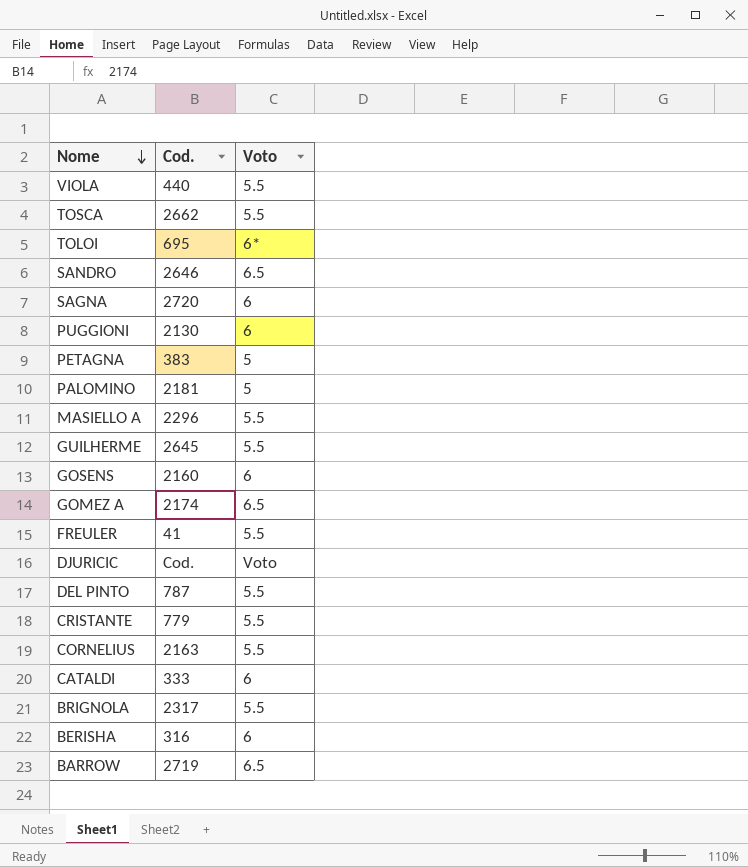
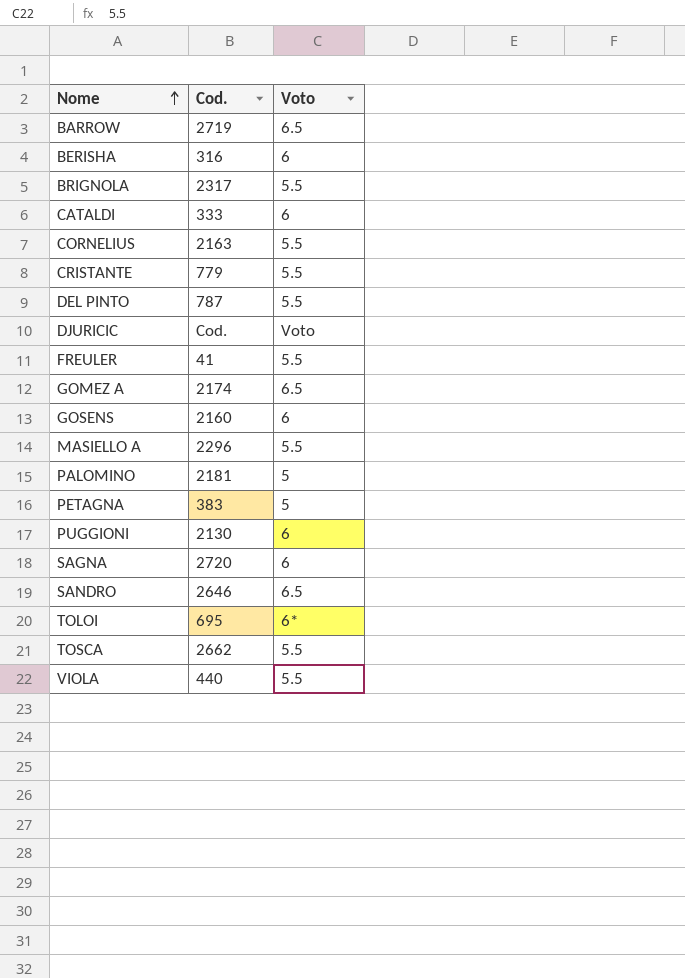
row order: Nome descending -> Nome ascending
row GUILHERME: 2645 | 5.5 -> none

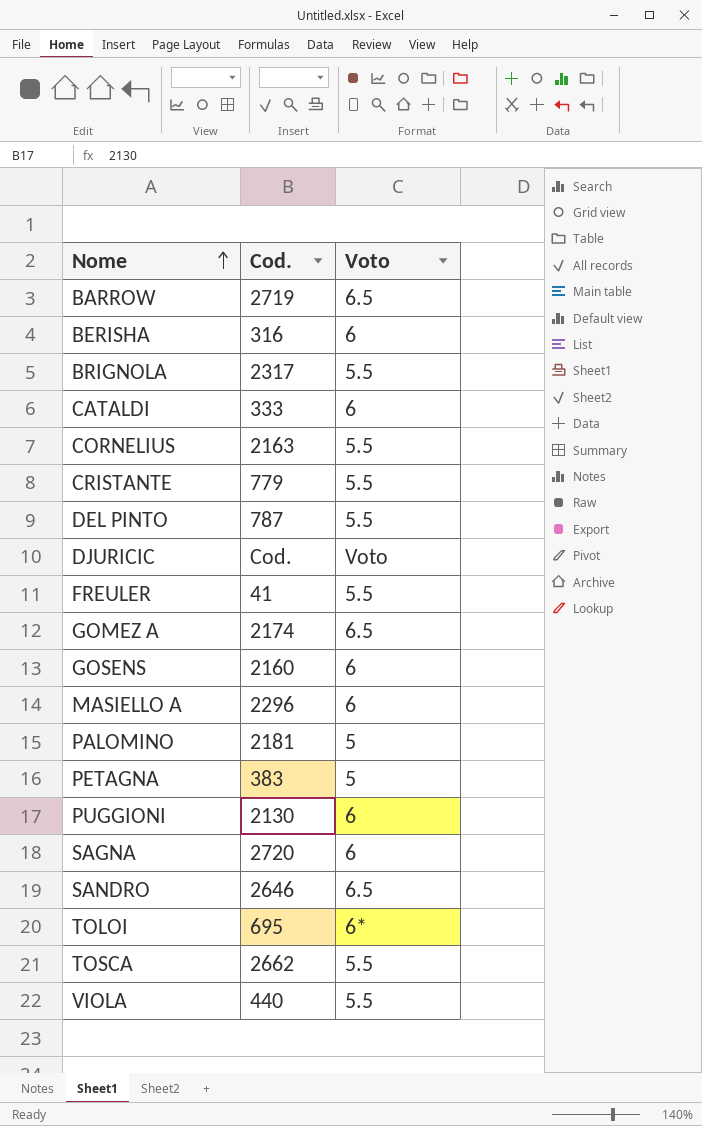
MASIELLO A | Voto: 5.5 -> 6

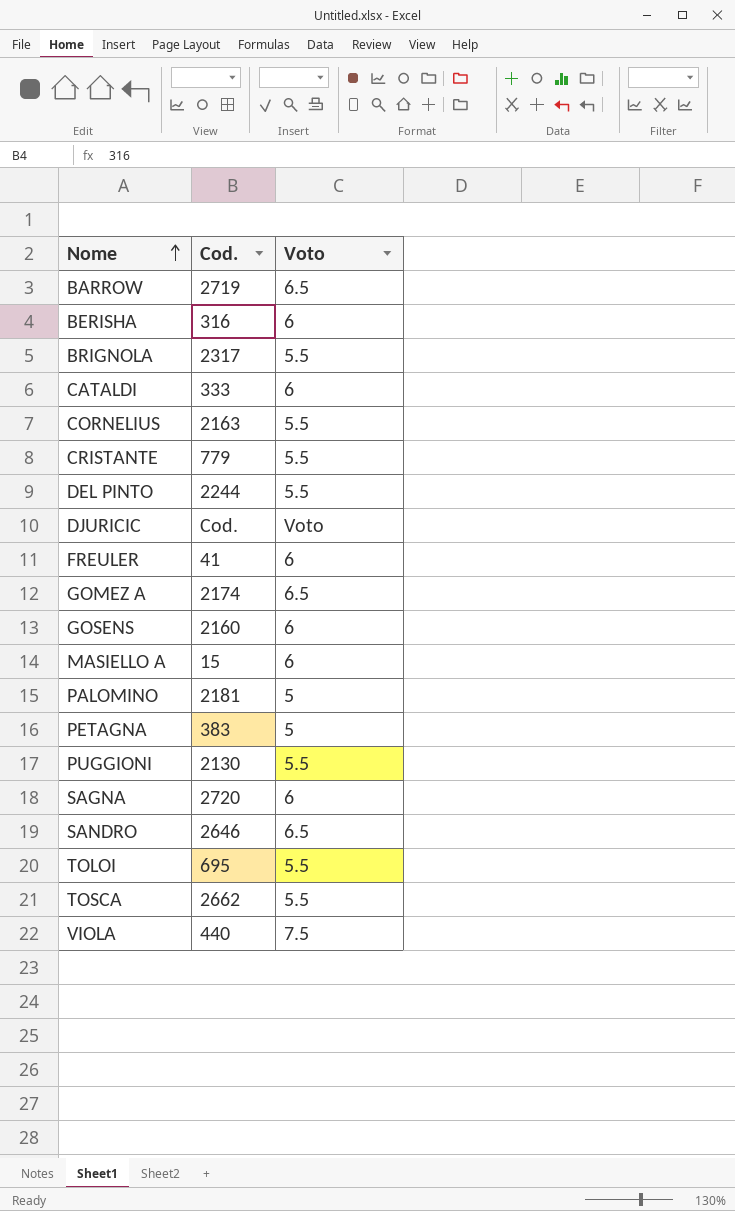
DEL PINTO | Cod.: 787 -> 2244
FREULER | Voto: 5.5 -> 6
MASIELLO A | Cod.: 2296 -> 15
PUGGIONI | Voto: 6 -> 5.5
TOLOI | Voto: 6* -> 5.5
VIOLA | Voto: 5.5 -> 7.5

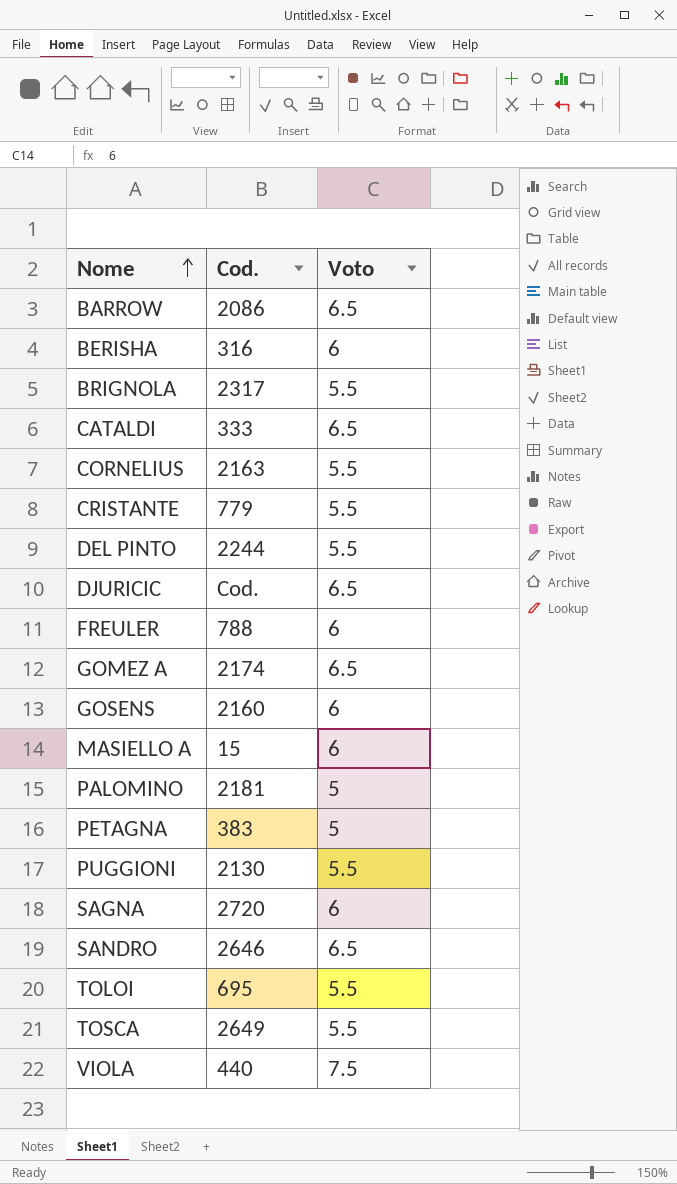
BARROW | Cod.: 2719 -> 2086
CATALDI | Voto: 6 -> 6.5
DJURICIC | Voto: Voto -> 6.5
FREULER | Cod.: 41 -> 788
TOSCA | Cod.: 2662 -> 2649

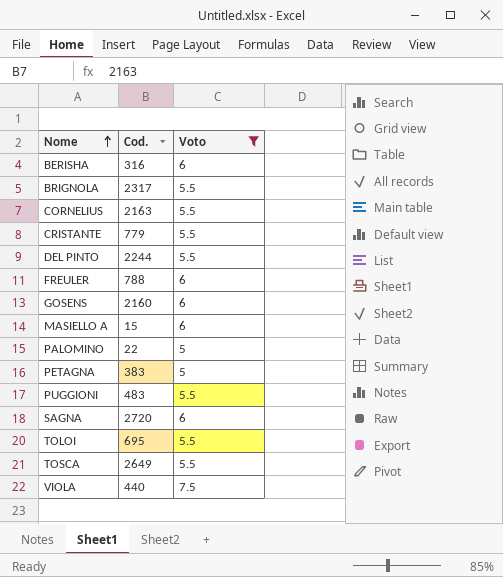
filter: none -> Voto != 6.5
PALOMINO | Cod.: 2181 -> 22
PUGGIONI | Cod.: 2130 -> 483

